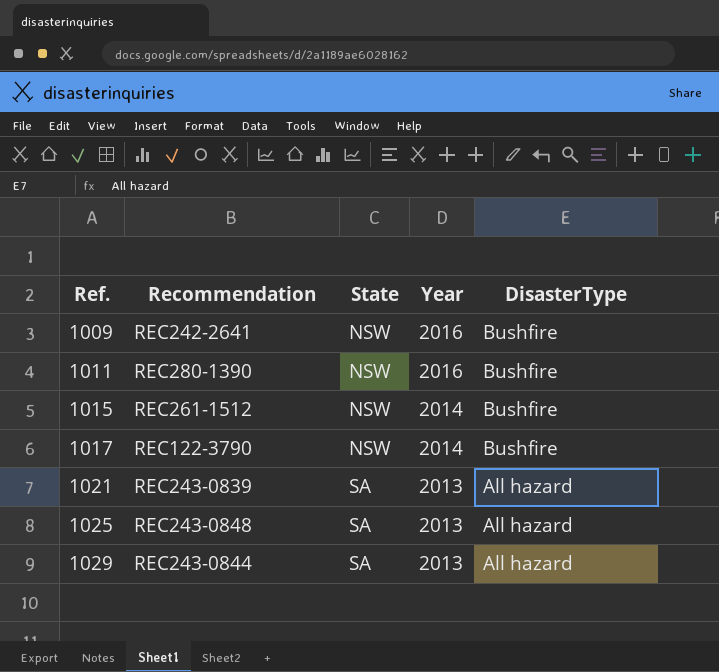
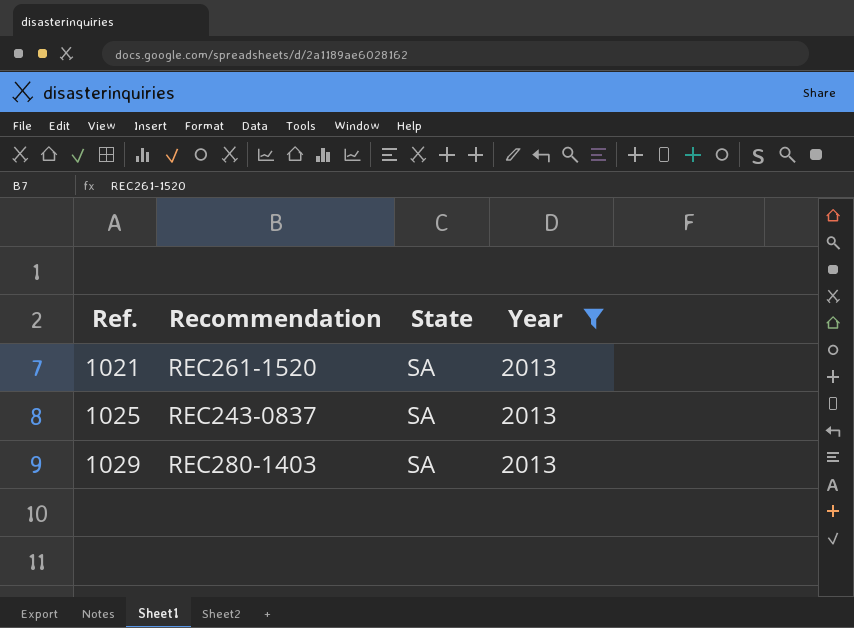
filter: none -> Year = 2013
column DisasterType | position: 5 -> none
1021 | Recommendation: REC243-0839 -> REC261-1520
1025 | Recommendation: REC243-0848 -> REC243-0837
1029 | Recommendation: REC243-0844 -> REC280-1403

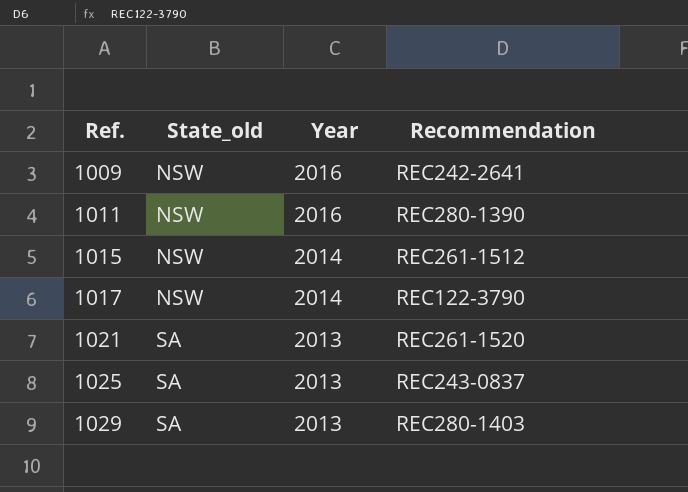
filter: Year = 2013 -> none
column name: State -> State_old
column Recommendation | position: 2 -> 4

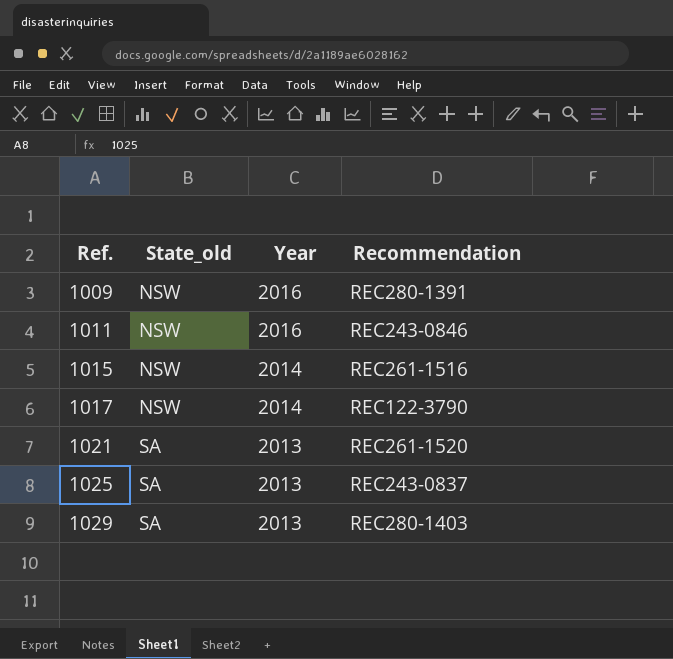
1009 | Recommendation: REC242-2641 -> REC280-1391
1011 | Recommendation: REC280-1390 -> REC243-0846
1015 | Recommendation: REC261-1512 -> REC261-1516

